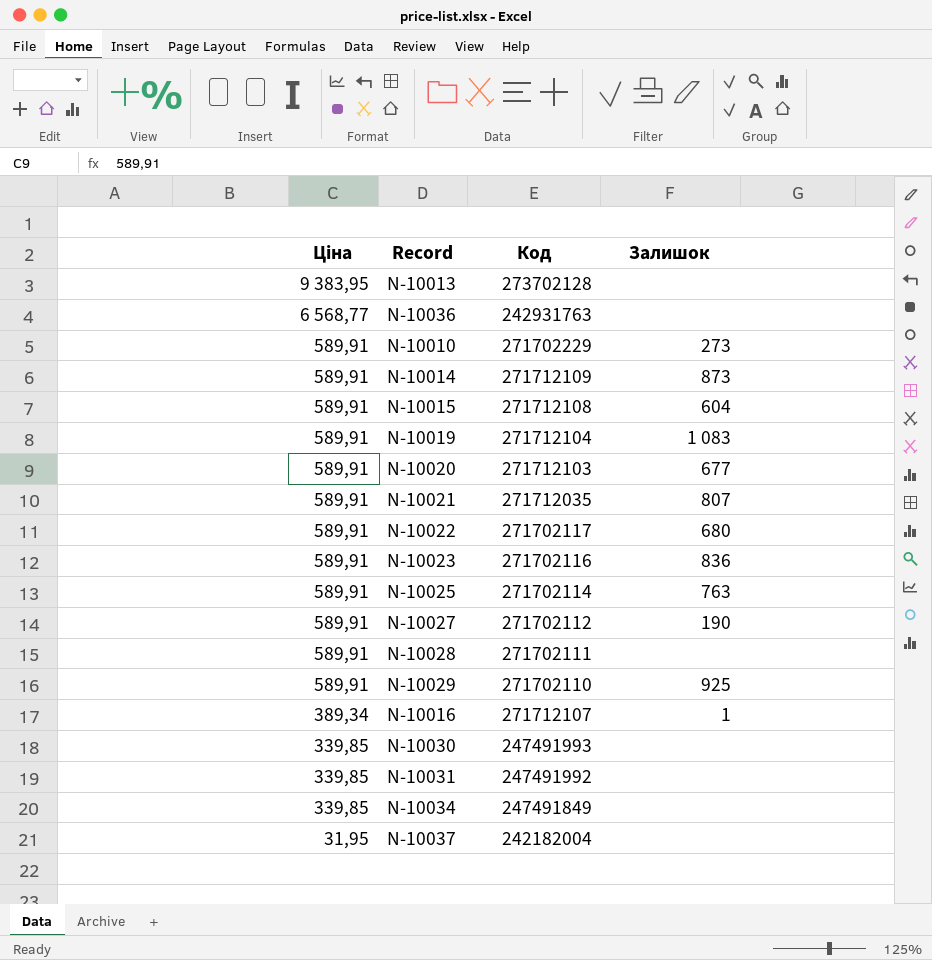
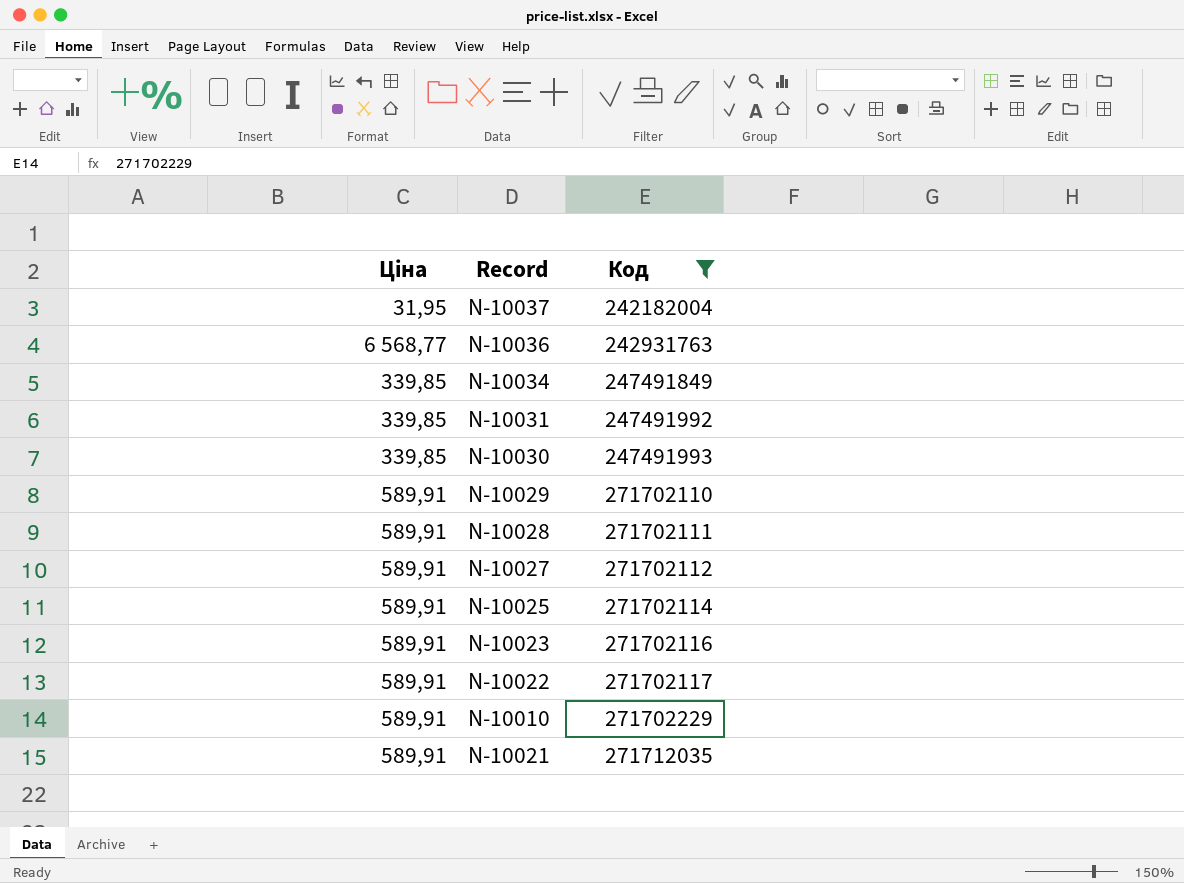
filter: none -> Код <= 271712035
row order: Ціна descending -> Код ascending
column Залишок | position: 4 -> none

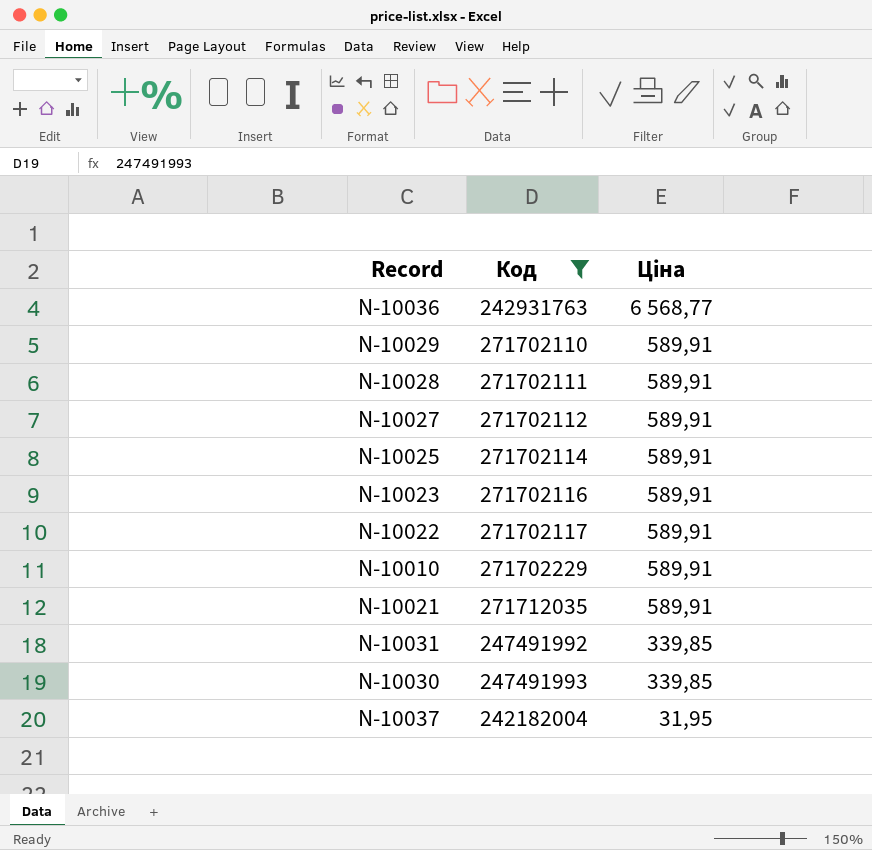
row order: Код ascending -> Ціна descending
column Ціна | position: 1 -> 3
row N-10034: 339,85 | 247491849 -> none

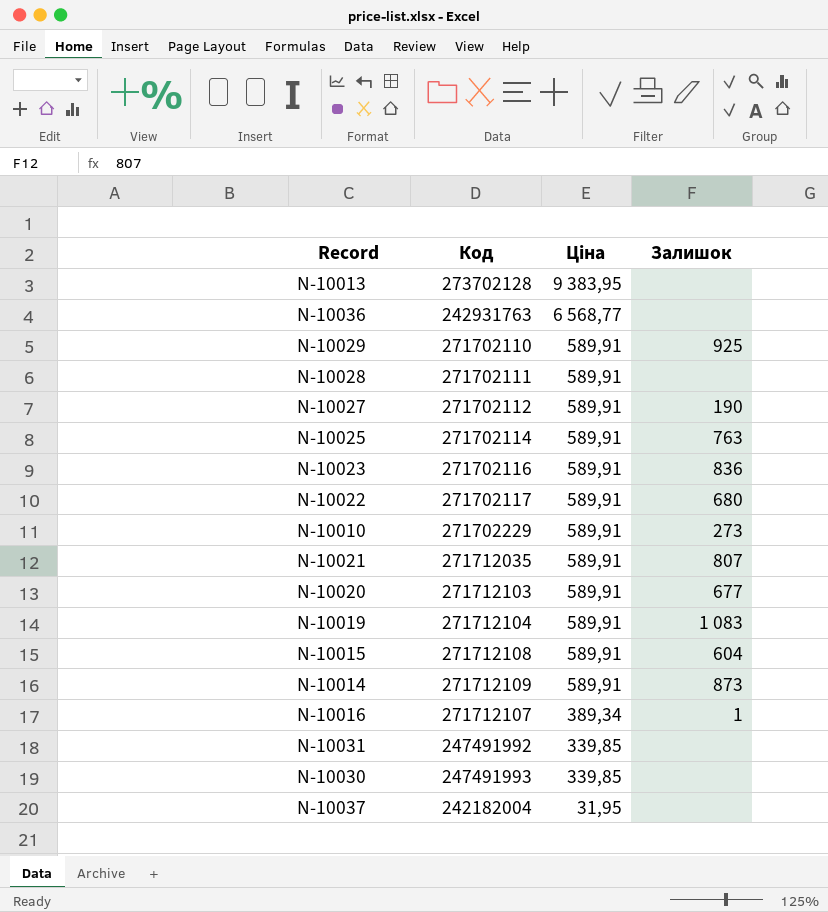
filter: Код <= 271712035 -> none
column Залишок | position: none -> 4

